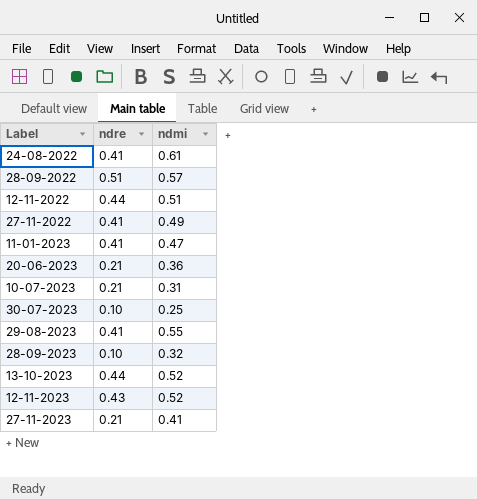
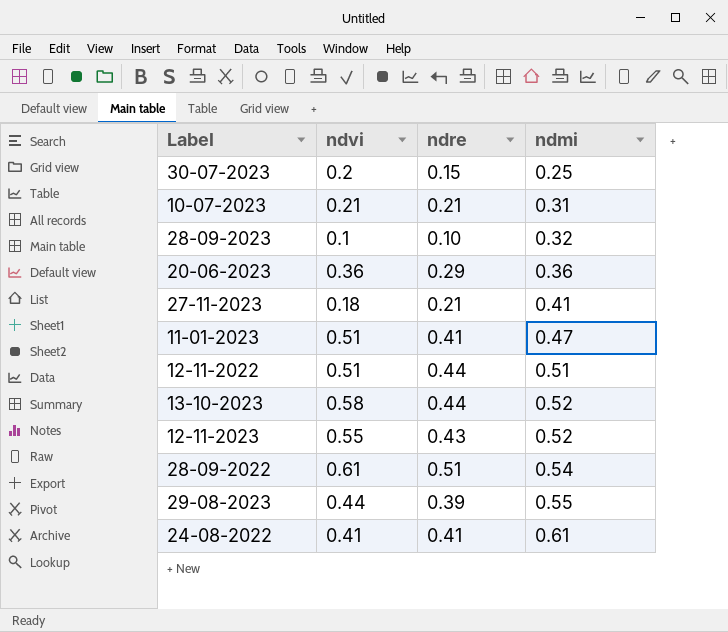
row order: Label ascending -> ndmi ascending
column ndvi | position: none -> 2
row 27-11-2022: 0.41 | 0.49 -> none
30-07-2023 | ndre: 0.10 -> 0.15
20-06-2023 | ndre: 0.21 -> 0.29
28-09-2022 | ndmi: 0.57 -> 0.54
29-08-2023 | ndre: 0.41 -> 0.39

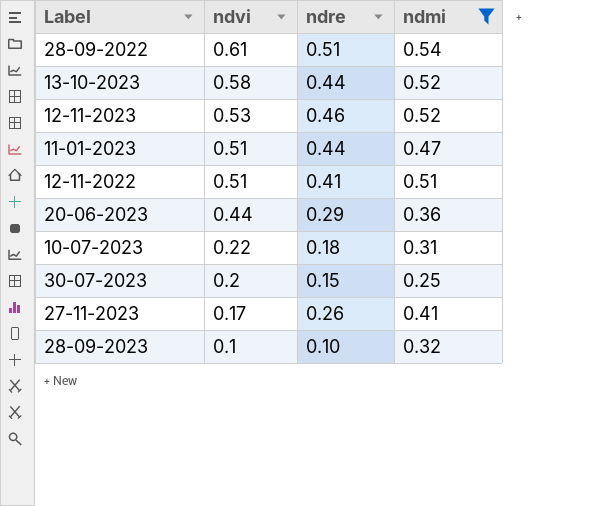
filter: none -> ndmi <= 0.54
row order: ndmi ascending -> ndvi descending
12-11-2023 | ndvi: 0.55 -> 0.53
12-11-2023 | ndre: 0.43 -> 0.46
11-01-2023 | ndre: 0.41 -> 0.44
12-11-2022 | ndre: 0.44 -> 0.41
20-06-2023 | ndvi: 0.36 -> 0.44
10-07-2023 | ndvi: 0.21 -> 0.22
10-07-2023 | ndre: 0.21 -> 0.18
27-11-2023 | ndvi: 0.18 -> 0.17
27-11-2023 | ndre: 0.21 -> 0.26

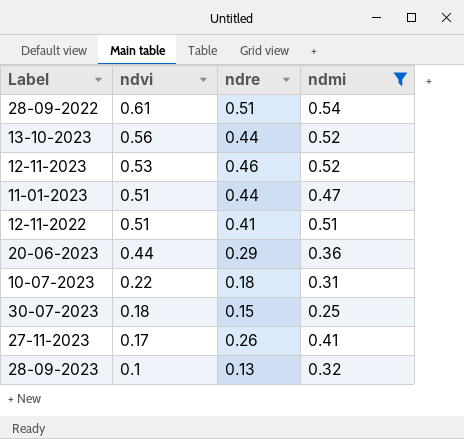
13-10-2023 | ndvi: 0.58 -> 0.56
30-07-2023 | ndvi: 0.2 -> 0.18
28-09-2023 | ndre: 0.10 -> 0.13

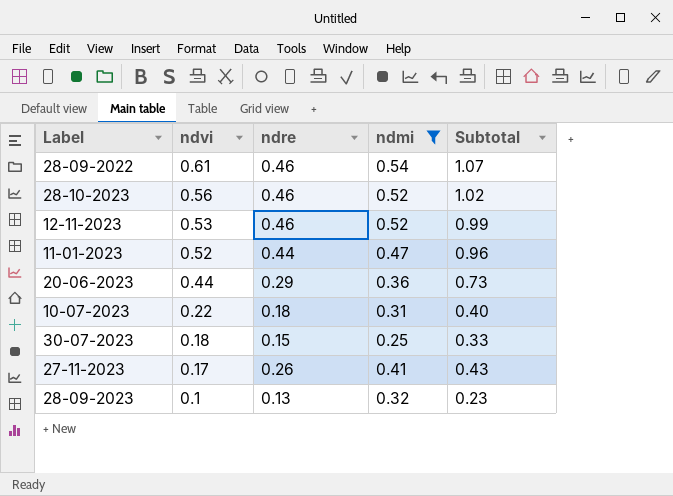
column Subtotal | formula: none -> [ndvi] + [ndre]
row 13-10-2023: 0.56 | 0.44 | 0.52 -> none
row 12-11-2022: 0.51 | 0.41 | 0.51 -> none
28-09-2022 | ndre: 0.51 -> 0.46
row 28-10-2023: none -> 0.56 | 0.46 | 0.52 | 1.02
11-01-2023 | ndvi: 0.51 -> 0.52

